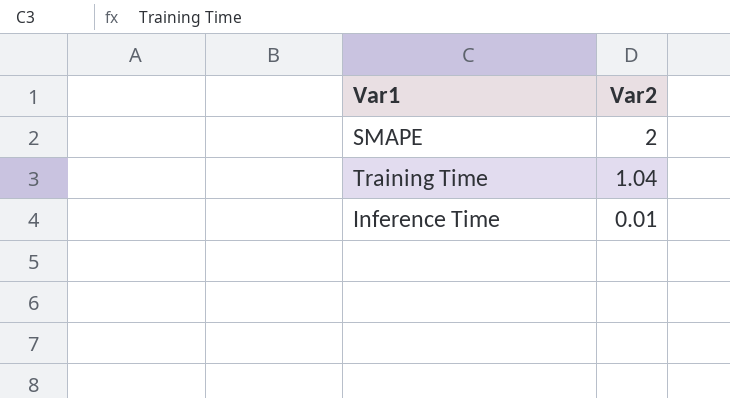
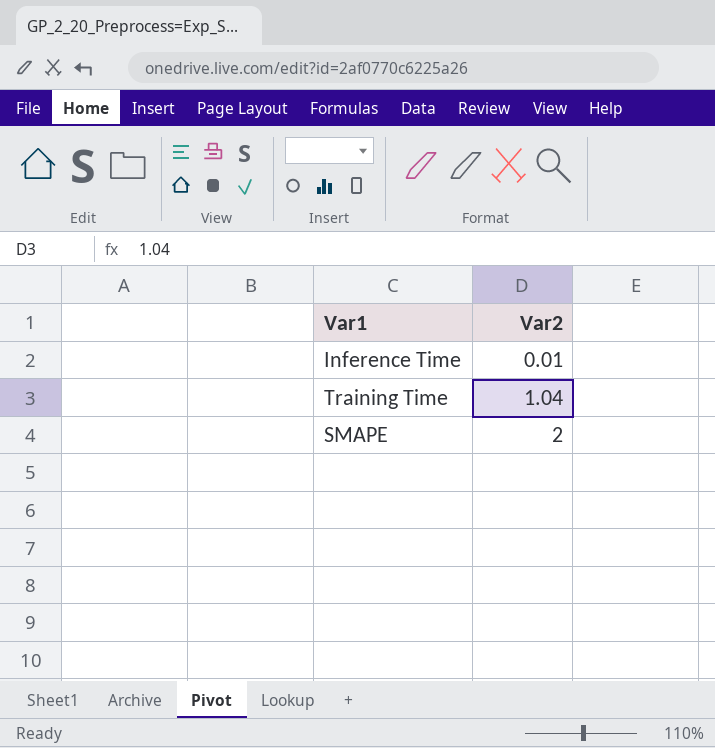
row order: Var2 descending -> Var2 ascending

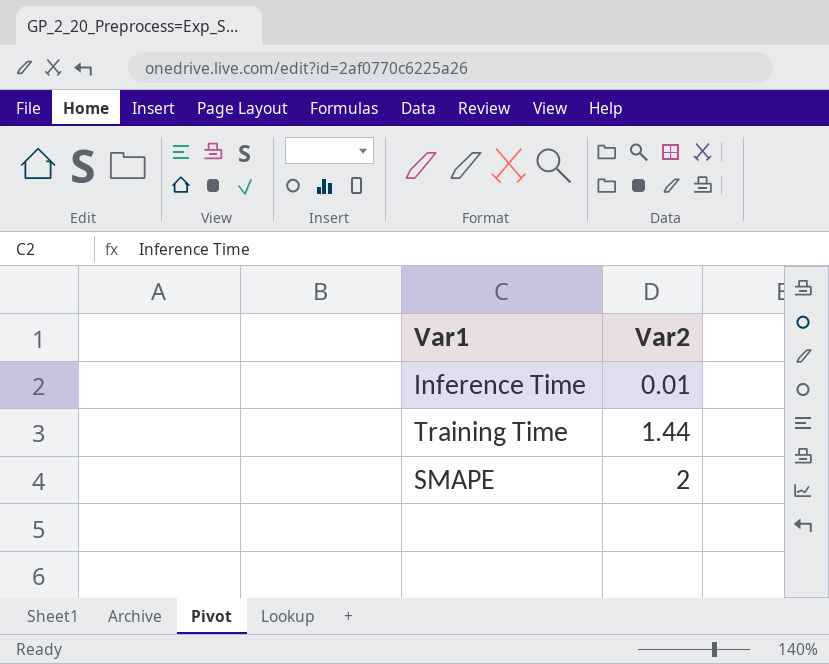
Training Time | Var2: 1.04 -> 1.44

